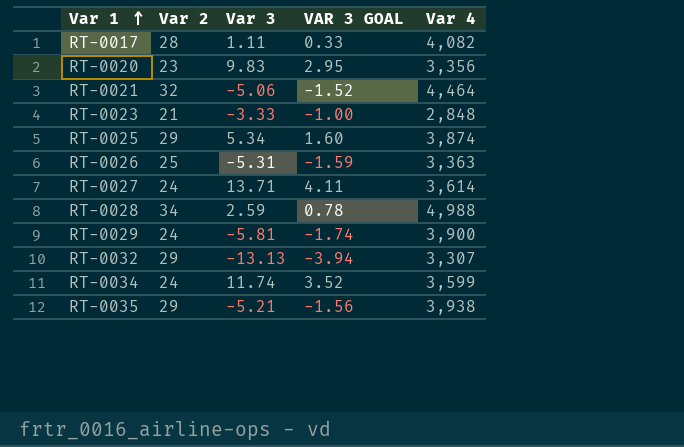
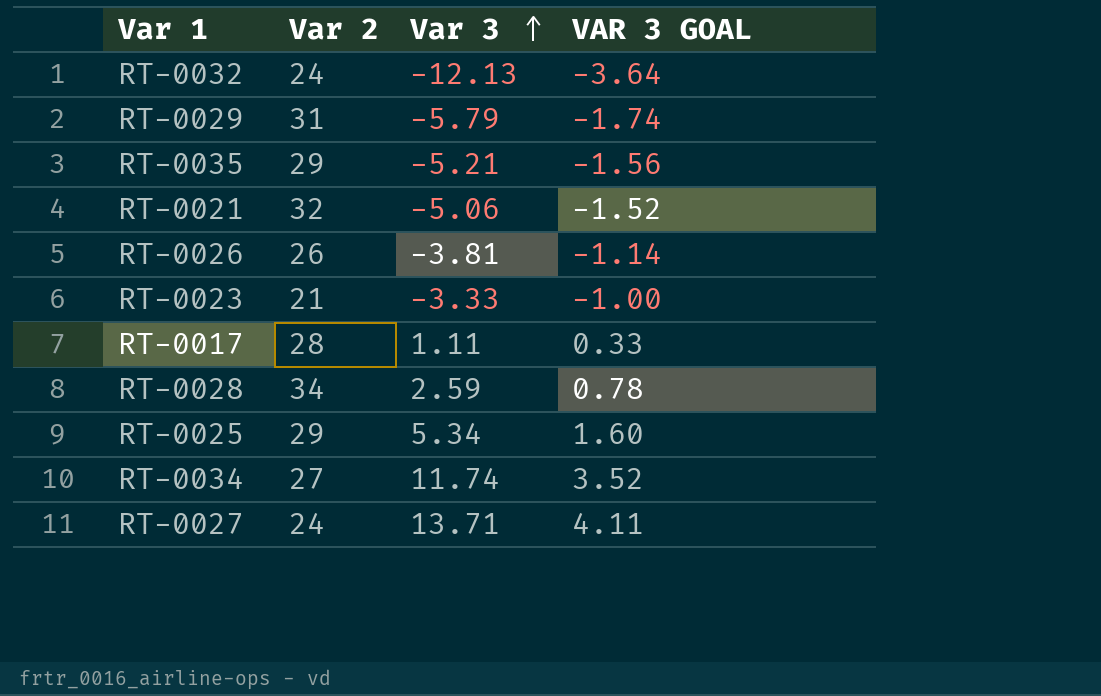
row order: Var 1 ascending -> Var 3 ascending
column Var 4 | position: 5 -> none
row RT-0020: 23 | 9.83 | 2.95 | 3,356 -> none
RT-0032 | Var 2: 29 -> 24
RT-0032 | Var 3: -13.13 -> -12.13
RT-0032 | VAR 3 GOAL: -3.94 -> -3.64
RT-0029 | Var 2: 24 -> 31
RT-0029 | Var 3: -5.81 -> -5.79
RT-0026 | Var 2: 25 -> 26
RT-0026 | Var 3: -5.31 -> -3.81
RT-0026 | VAR 3 GOAL: -1.59 -> -1.14
RT-0034 | Var 2: 24 -> 27

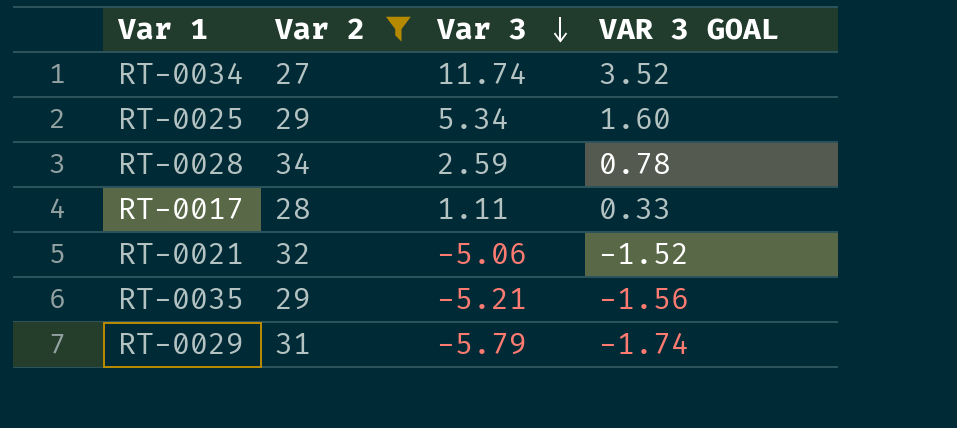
filter: none -> Var 2 >= 27
row order: Var 3 ascending -> Var 3 descending

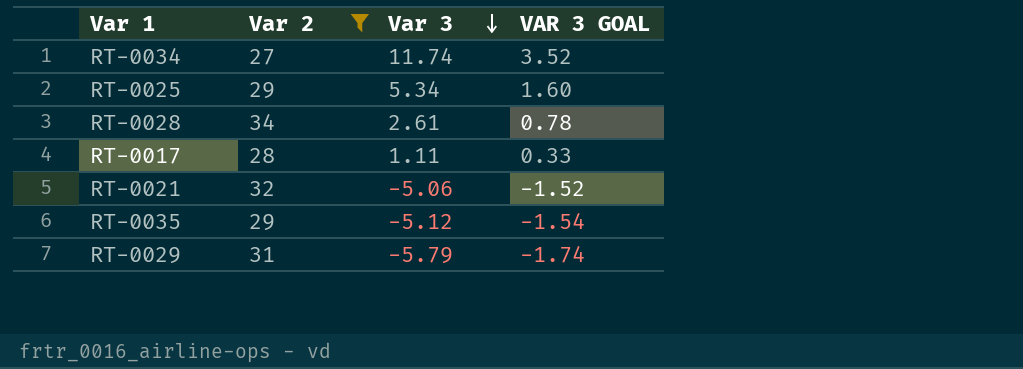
RT-0028 | Var 3: 2.59 -> 2.61
RT-0035 | Var 3: -5.21 -> -5.12
RT-0035 | VAR 3 GOAL: -1.56 -> -1.54

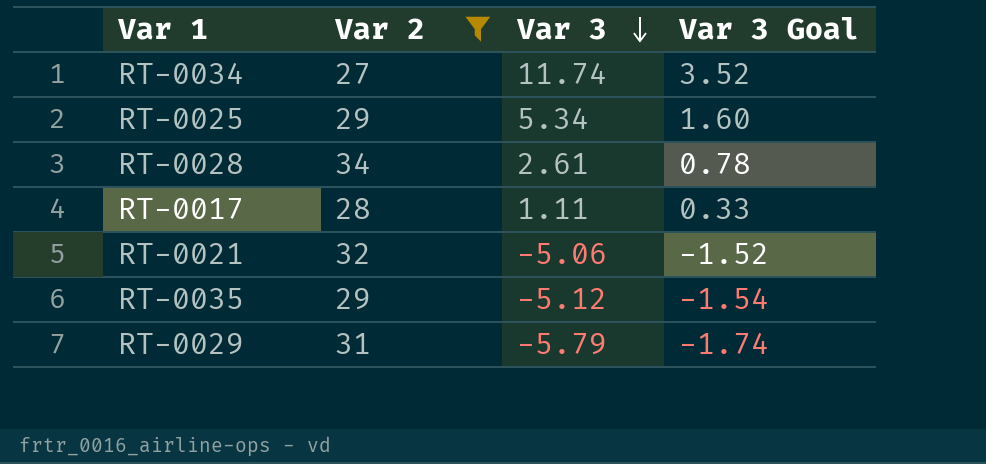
column name: VAR 3 GOAL -> Var 3 Goal

